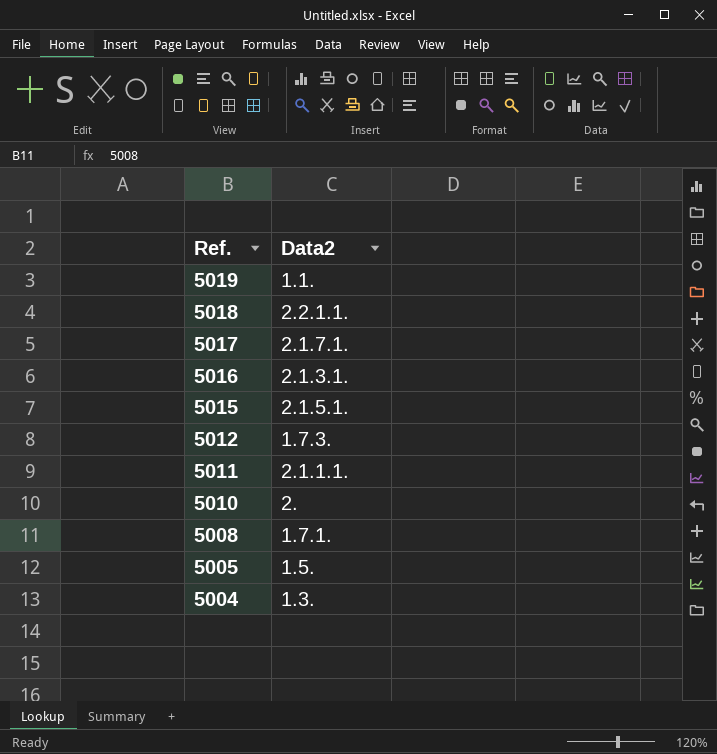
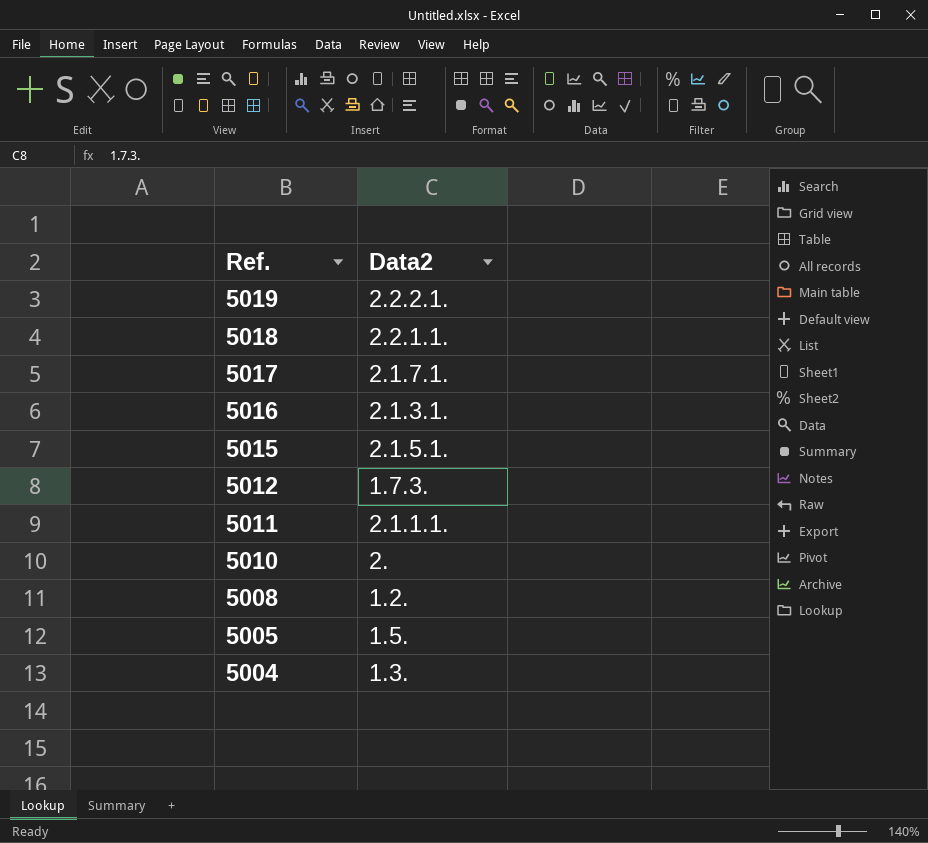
5019 | Data2: 1.1. -> 2.2.2.1.
5008 | Data2: 1.7.1. -> 1.2.

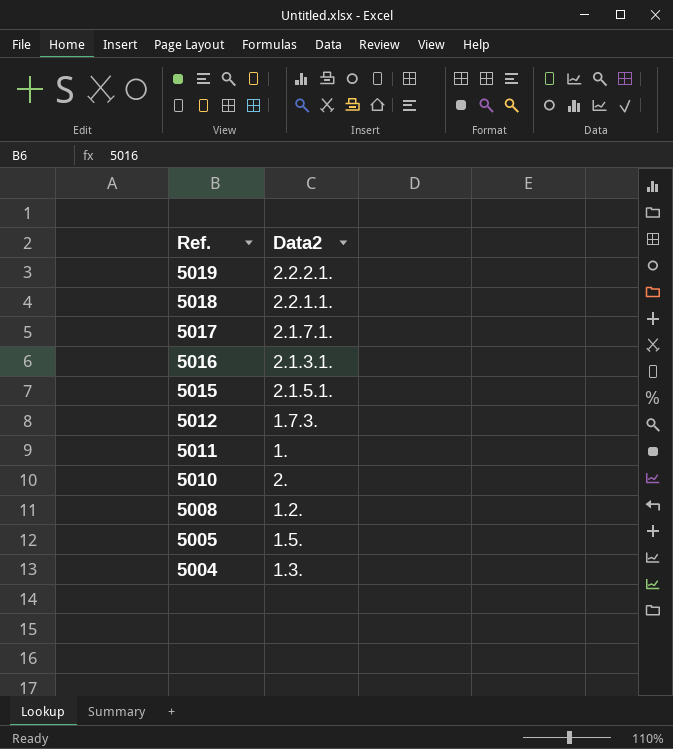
5011 | Data2: 2.1.1.1. -> 1.

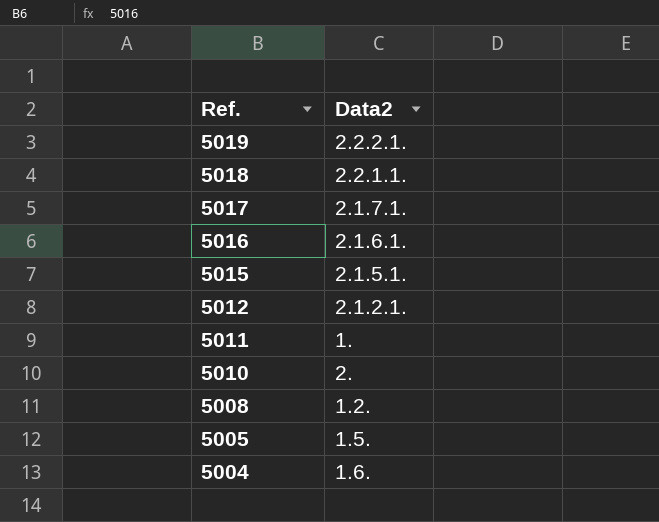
5016 | Data2: 2.1.3.1. -> 2.1.6.1.
5012 | Data2: 1.7.3. -> 2.1.2.1.
5004 | Data2: 1.3. -> 1.6.

